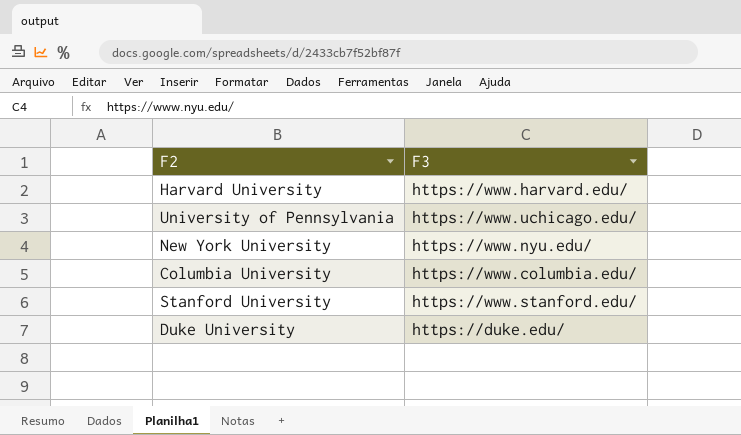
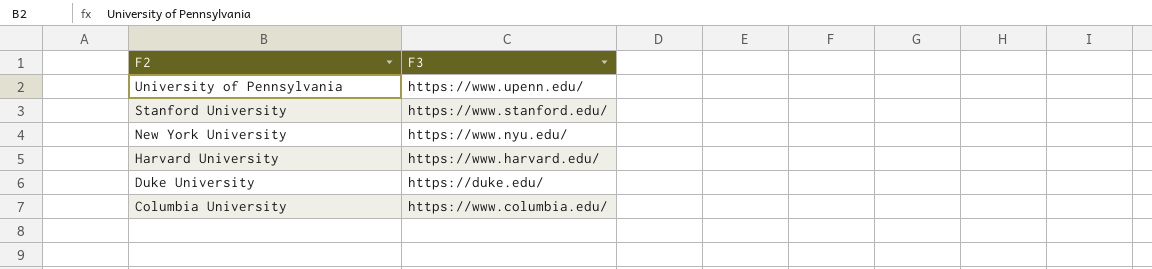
row order: none -> F2 descending
University of Pennsylvania | F3: https://www.uchicago.edu/ -> https://www.upenn.edu/

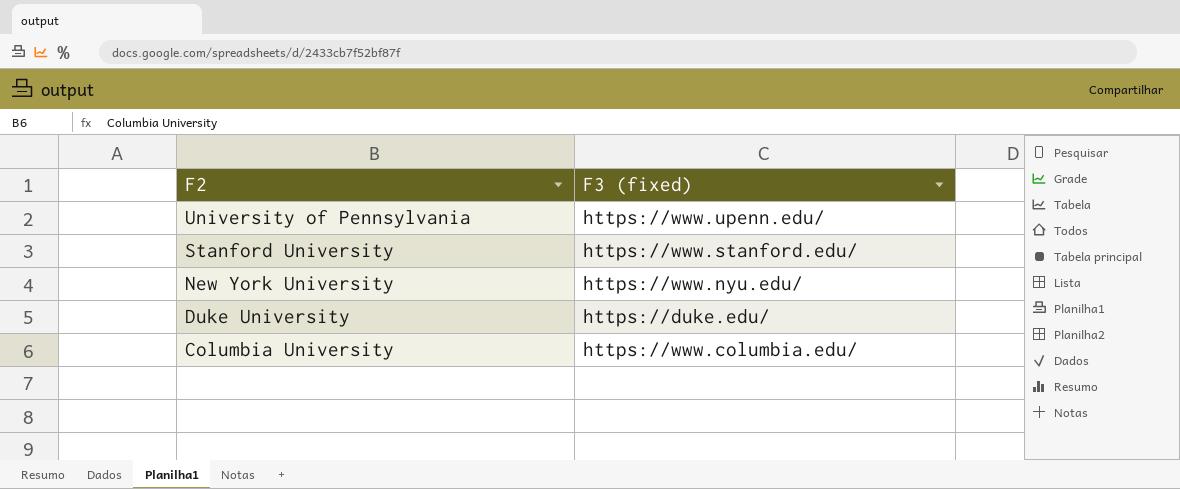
column name: F3 -> F3 (fixed)
row Harvard University: https://www.harvard.edu/ -> none

